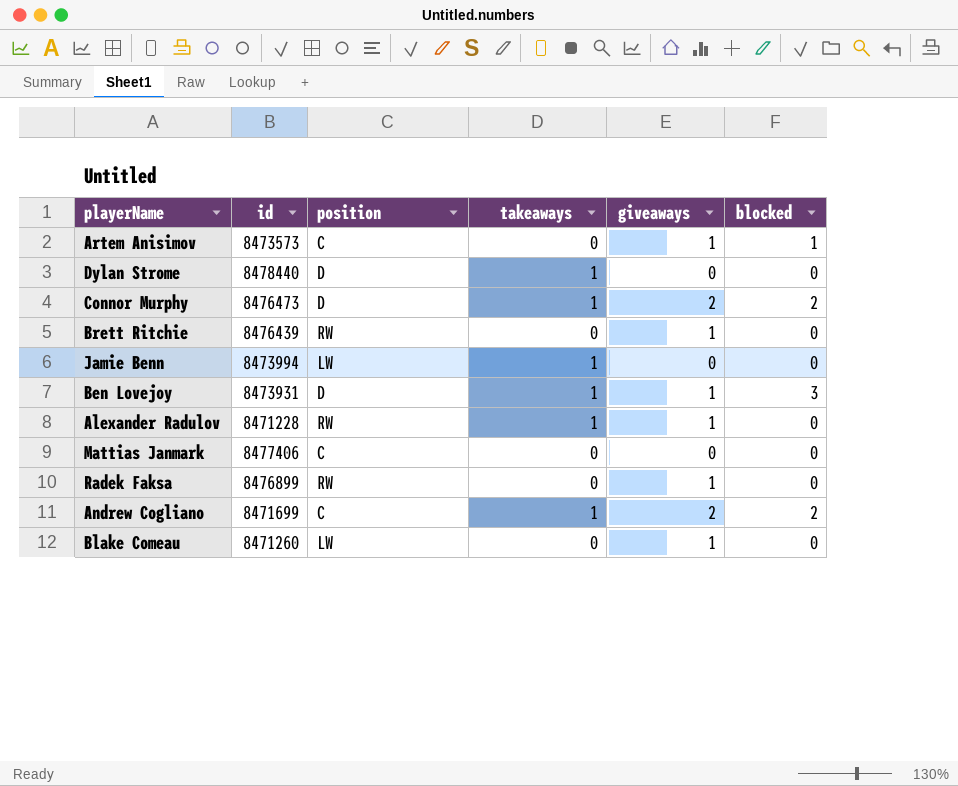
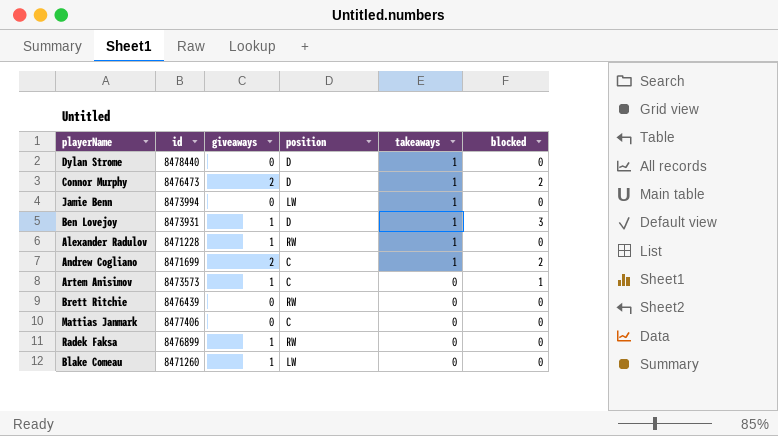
row order: none -> takeaways descending
column giveaways | position: 5 -> 3
Brett Ritchie | giveaways: 1 -> 0

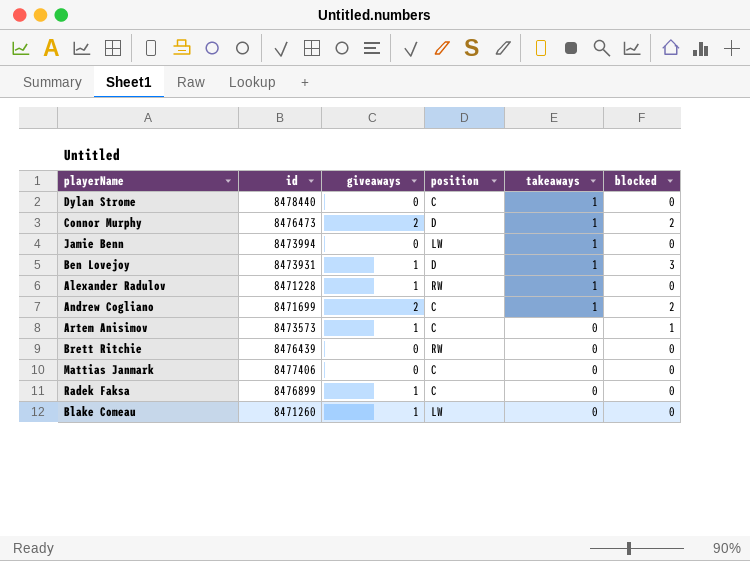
Dylan Strome | position: D -> C
Radek Faksa | position: RW -> C

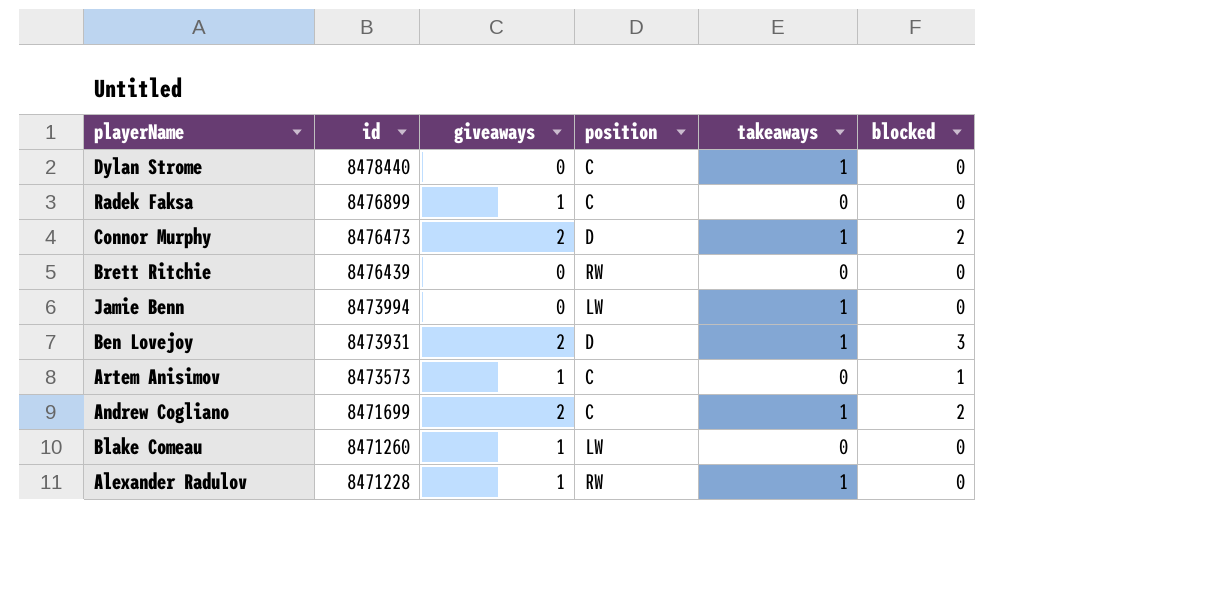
row order: takeaways descending -> id descending
row Mattias Janmark: 8477406 | 0 | C | 0 | 0 -> none
Ben Lovejoy | giveaways: 1 -> 2

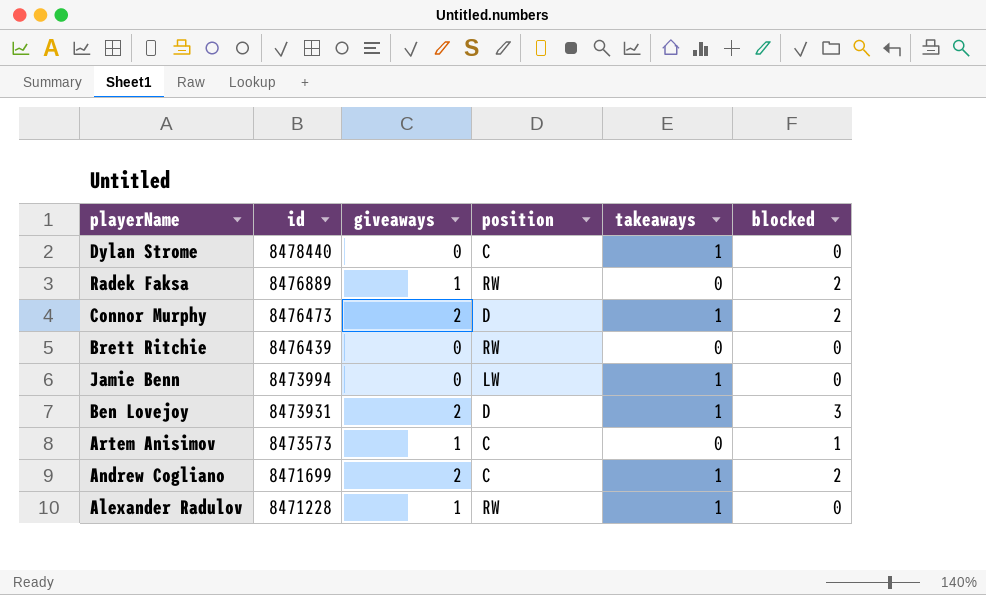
row Blake Comeau: 8471260 | 1 | LW | 0 | 0 -> none
Radek Faksa | id: 8476899 -> 8476889
Radek Faksa | position: C -> RW
Radek Faksa | blocked: 0 -> 2

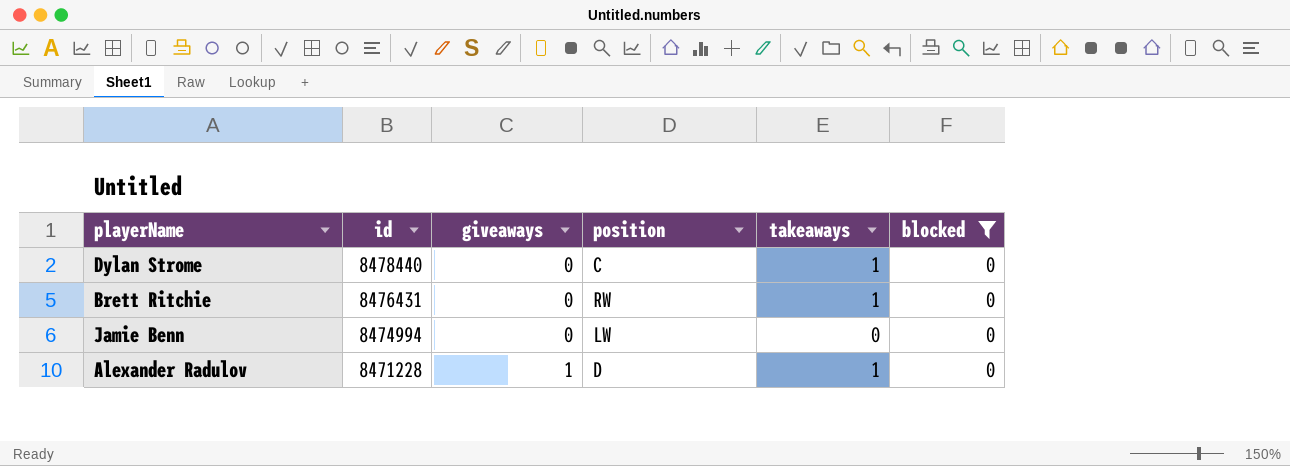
filter: none -> blocked = 0
Brett Ritchie | id: 8476439 -> 8476431
Brett Ritchie | takeaways: 0 -> 1
Jamie Benn | id: 8473994 -> 8474994
Jamie Benn | takeaways: 1 -> 0
Alexander Radulov | position: RW -> D

